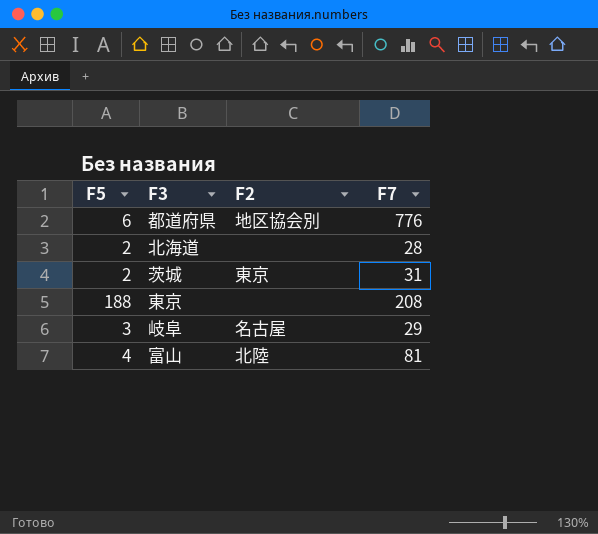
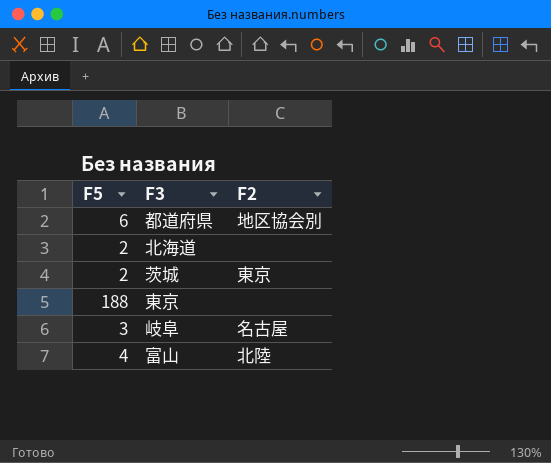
column F7 | position: 4 -> none

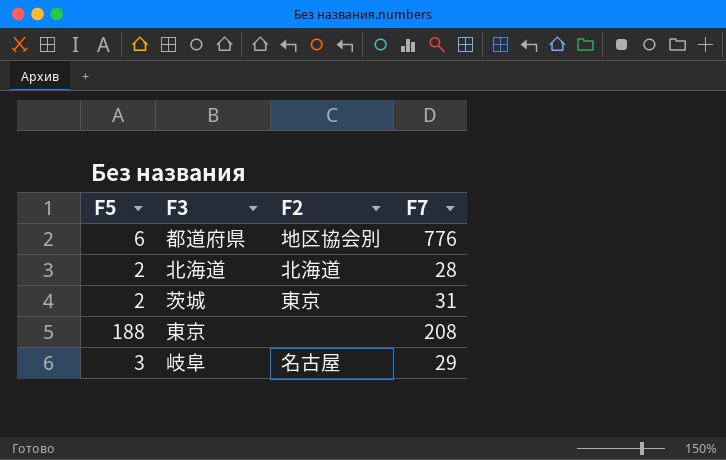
column F7 | position: none -> 4
row 富山: 4 | 北陸 -> none
北海道 | F2: none -> 北海道

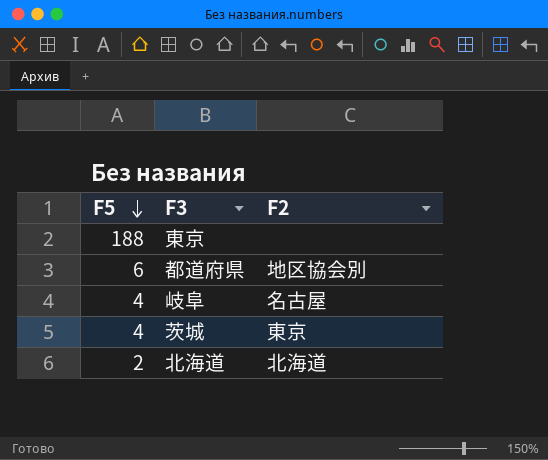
row order: none -> F5 descending
column F7 | position: 4 -> none
岐阜 | F5: 3 -> 4
茨城 | F5: 2 -> 4

